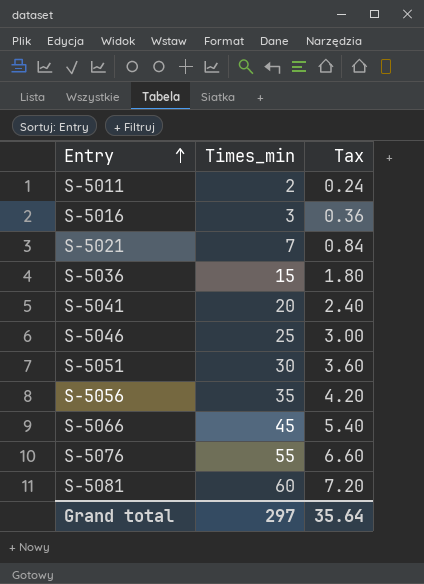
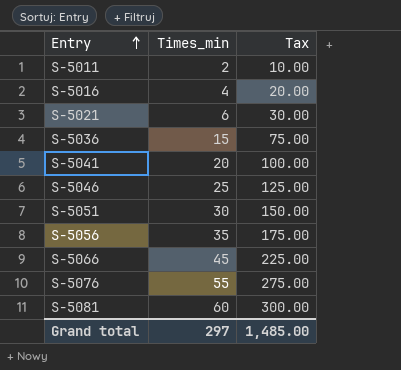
column Tax | formula: [Times_min] * 0.12 -> [Times_min] * 5
S-5016 | Times_min: 3 -> 4
S-5021 | Times_min: 7 -> 6
Grand total | Tax: 35.64 -> 1,485.00

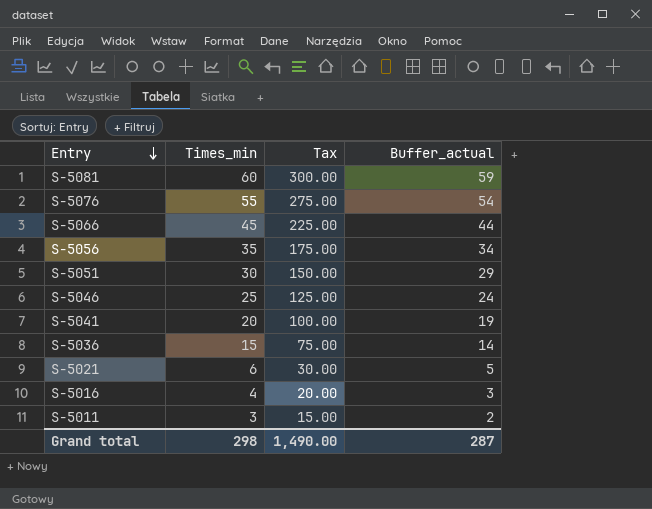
row order: Entry ascending -> Entry descending
column Buffer_actual | formula: none -> [Times_min] - 1
S-5011 | Times_min: 2 -> 3
S-5011 | Tax: 10.00 -> 15.00
Grand total | Times_min: 297 -> 298
Grand total | Tax: 1,485.00 -> 1,490.00

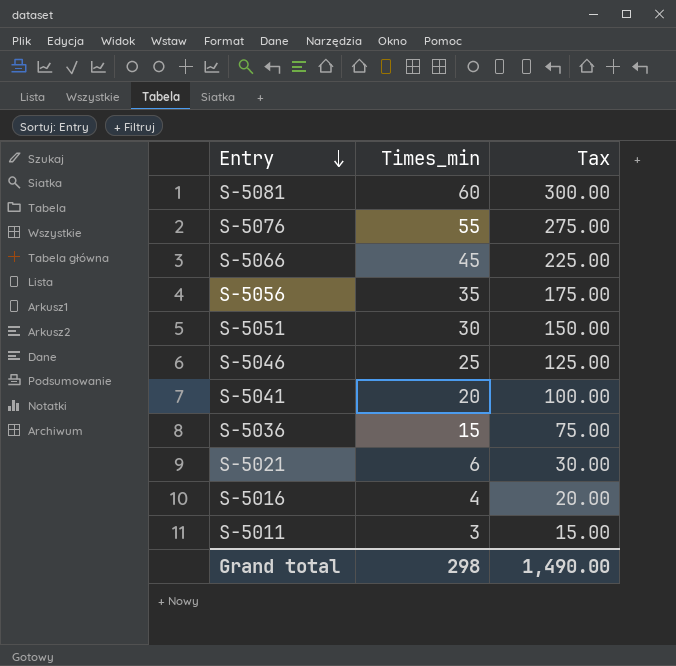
column Buffer_actual | formula: [Times_min] - 1 -> none

